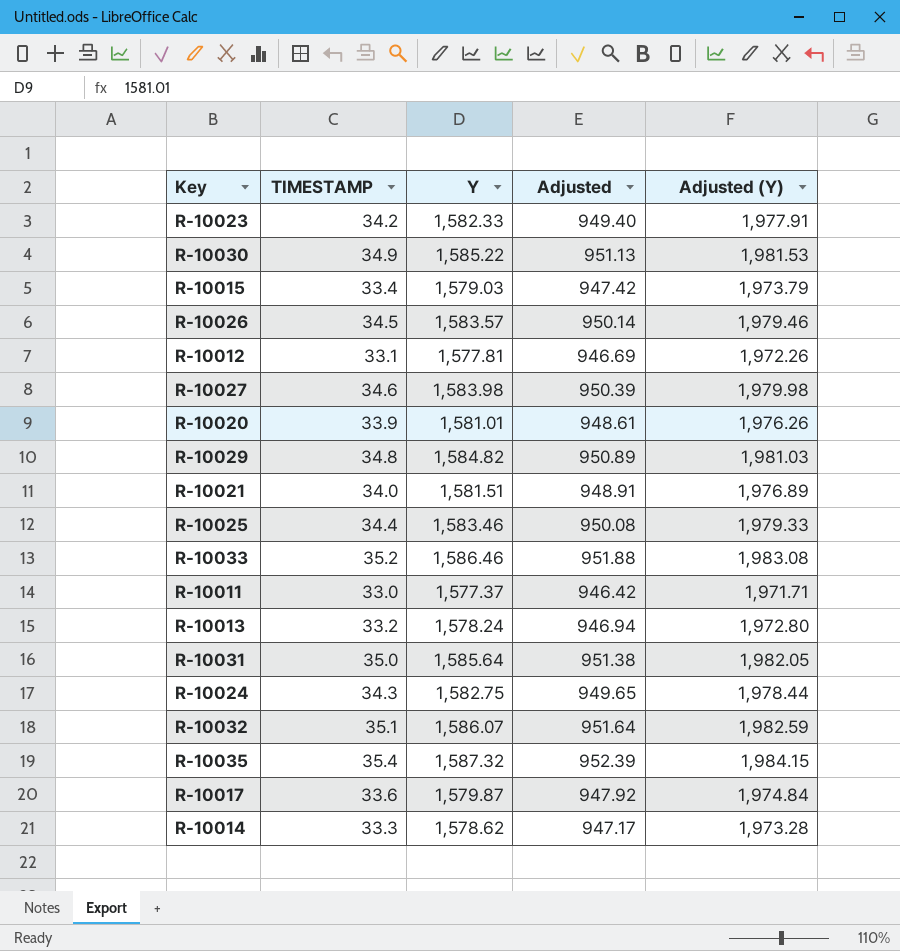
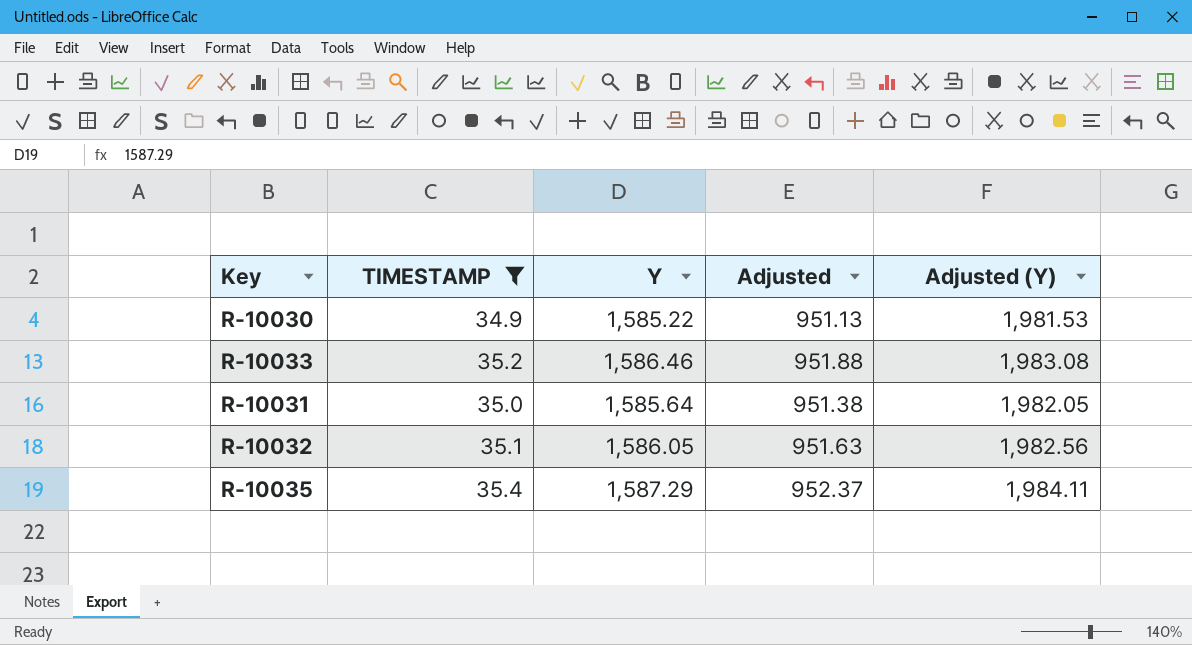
filter: none -> TIMESTAMP >= 34.9
R-10032 | Y: 1,586.07 -> 1,586.05
R-10032 | Adjusted: 951.64 -> 951.63
R-10032 | Adjusted (Y): 1,982.59 -> 1,982.56
R-10035 | Y: 1,587.32 -> 1,587.29
R-10035 | Adjusted: 952.39 -> 952.37
R-10035 | Adjusted (Y): 1,984.15 -> 1,984.11

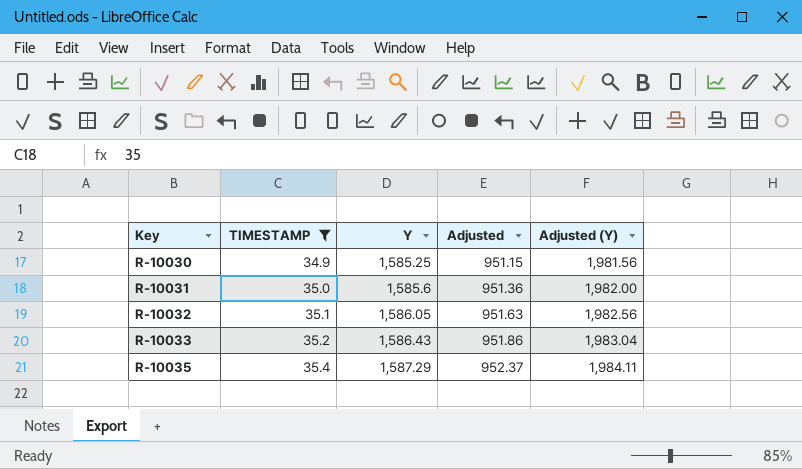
row order: none -> Key ascending
R-10030 | Y: 1,585.22 -> 1,585.25
R-10030 | Adjusted: 951.13 -> 951.15
R-10030 | Adjusted (Y): 1,981.53 -> 1,981.56
R-10031 | Y: 1,585.64 -> 1,585.6
R-10031 | Adjusted: 951.38 -> 951.36
R-10031 | Adjusted (Y): 1,982.05 -> 1,982.00
R-10033 | Y: 1,586.46 -> 1,586.43
R-10033 | Adjusted: 951.88 -> 951.86
R-10033 | Adjusted (Y): 1,983.08 -> 1,983.04

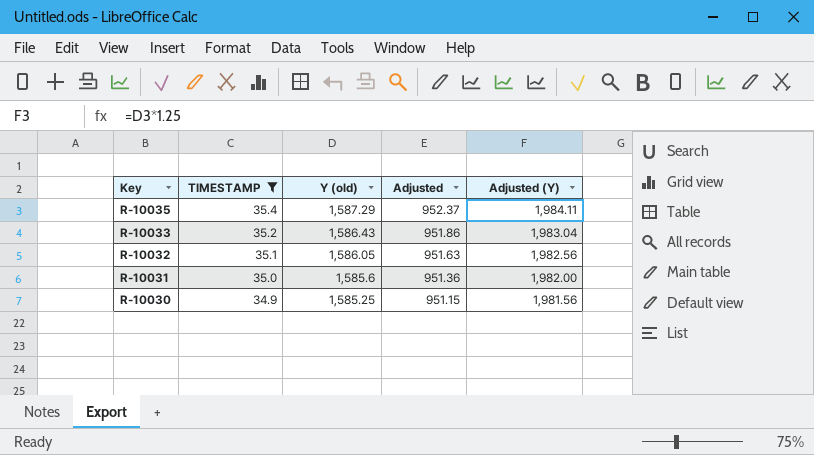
row order: Key ascending -> Key descending
column name: Y -> Y (old)

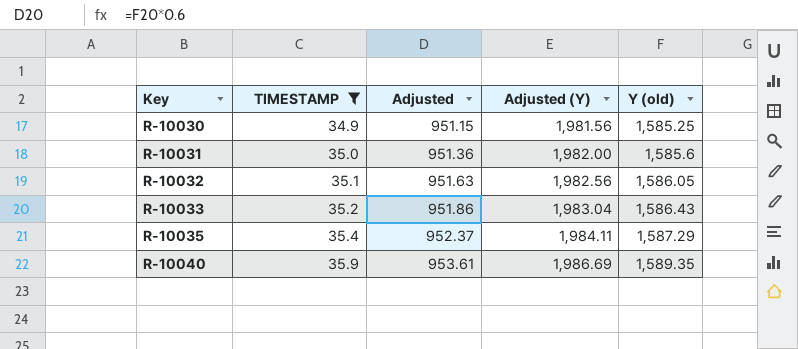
row order: Key descending -> Key ascending
column Y (old) | position: 3 -> 5
row R-10040: none -> 35.9 | 953.61 | 1,986.69 | 1,589.35

